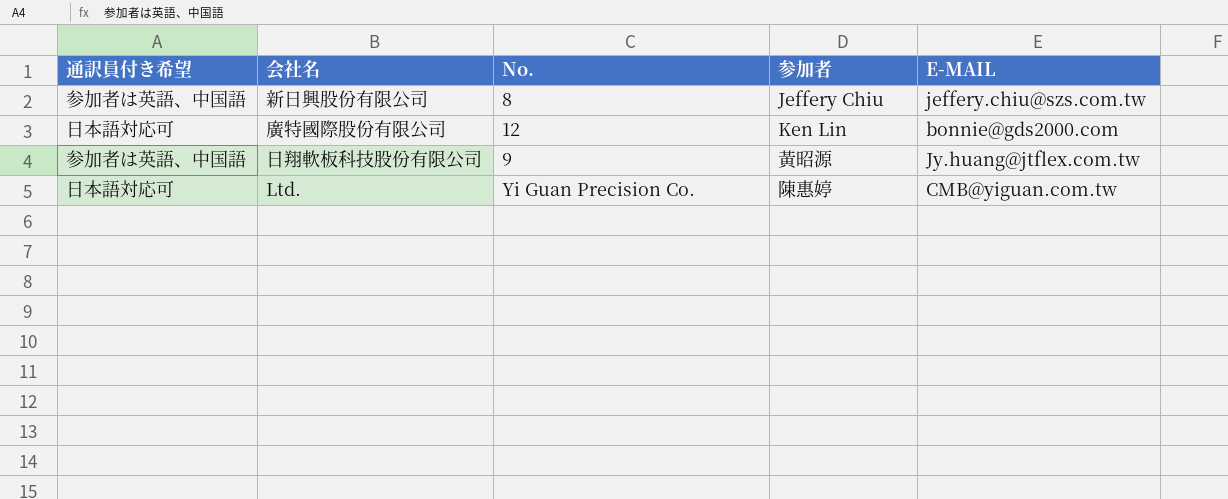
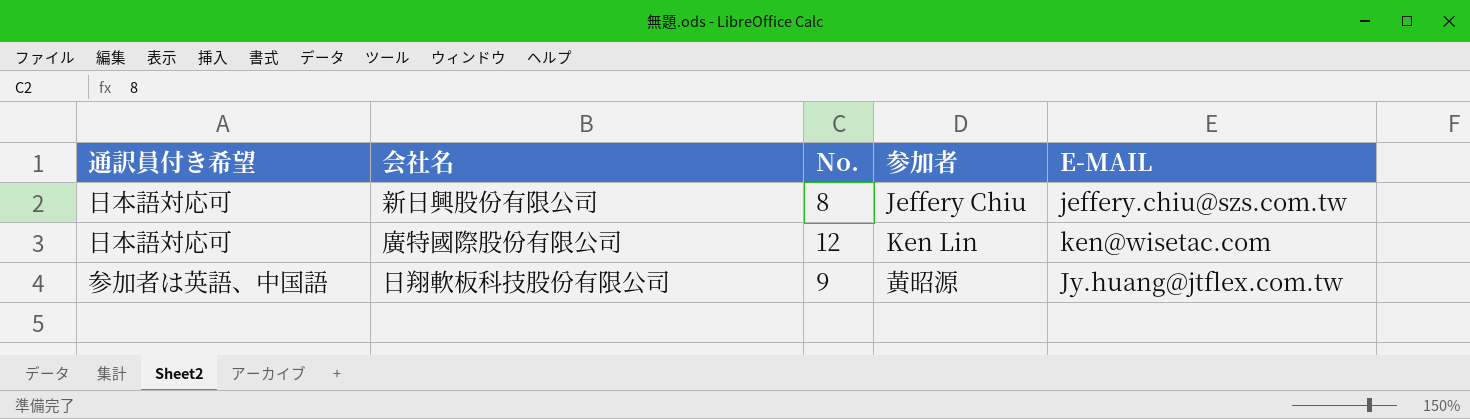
row Ltd.: 日本語対応可 | Yi Guan Precision Co. | 陳惠婷 | CMB@yiguan.com.tw -> none
新日興股份有限公司 | 通訳員付き希望: 参加者は英語、中国語 -> 日本語対応可
廣特國際股份有限公司 | E-MAIL: bonnie@gds2000.com -> ken@wisetac.com

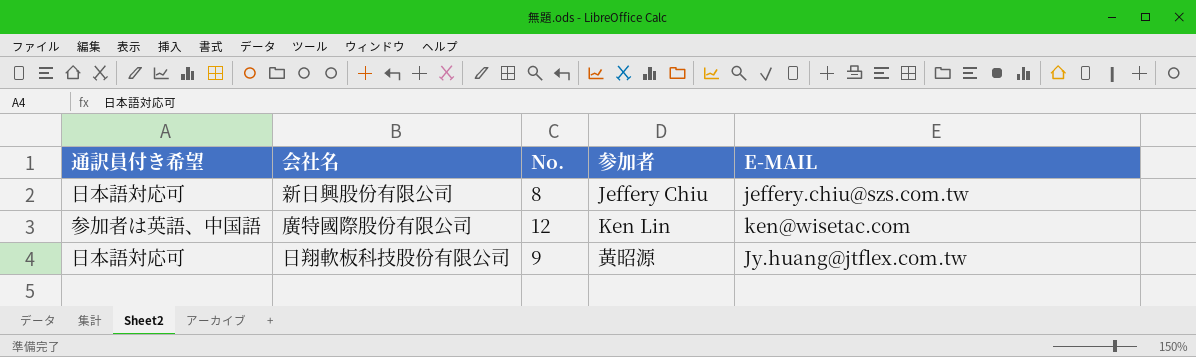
廣特國際股份有限公司 | 通訳員付き希望: 日本語対応可 -> 参加者は英語、中国語
日翔軟板科技股份有限公司 | 通訳員付き希望: 参加者は英語、中国語 -> 日本語対応可

